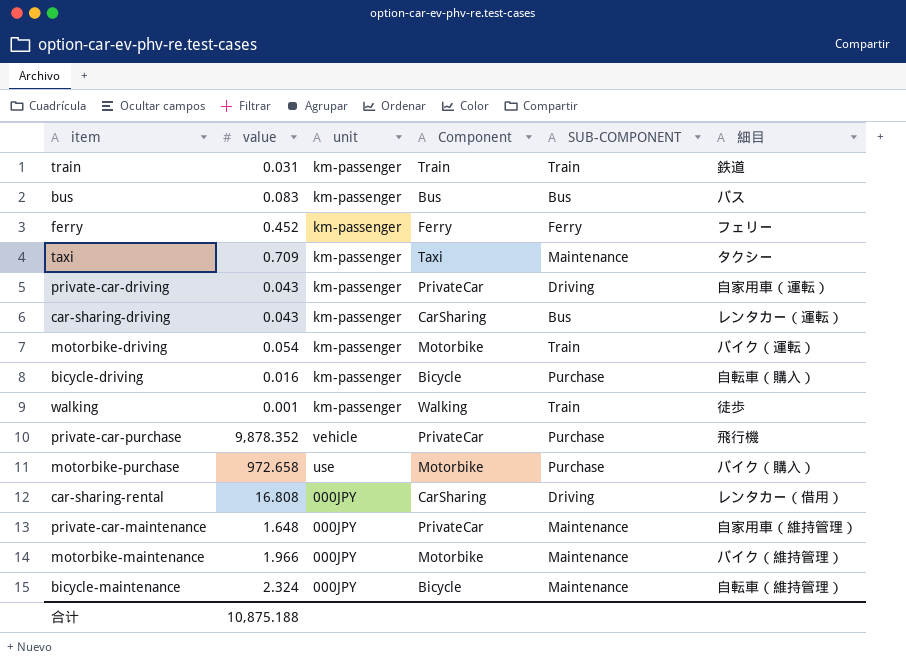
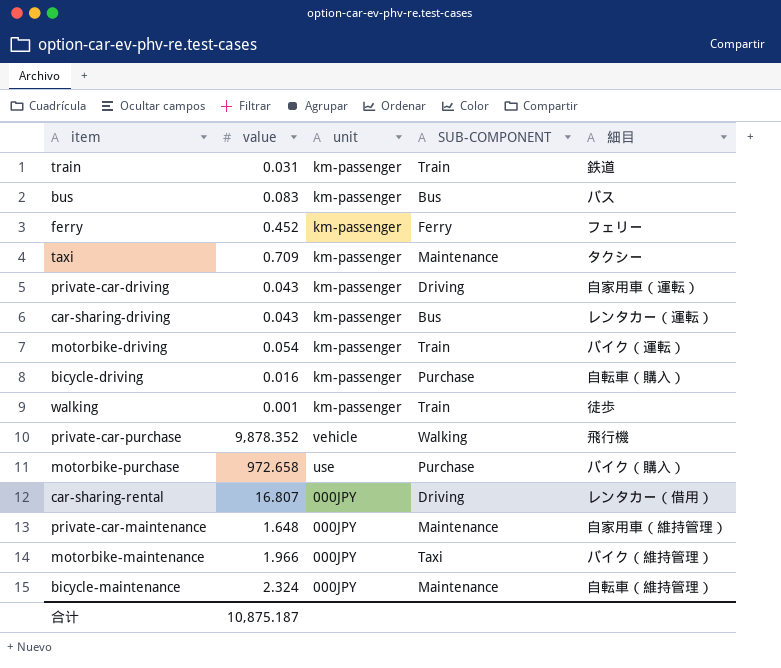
column Component | position: 4 -> none
private-car-purchase | SUB-COMPONENT: Purchase -> Walking
car-sharing-rental | value: 16.808 -> 16.807
motorbike-maintenance | SUB-COMPONENT: Maintenance -> Taxi
合计 | value: 10,875.188 -> 10,875.187

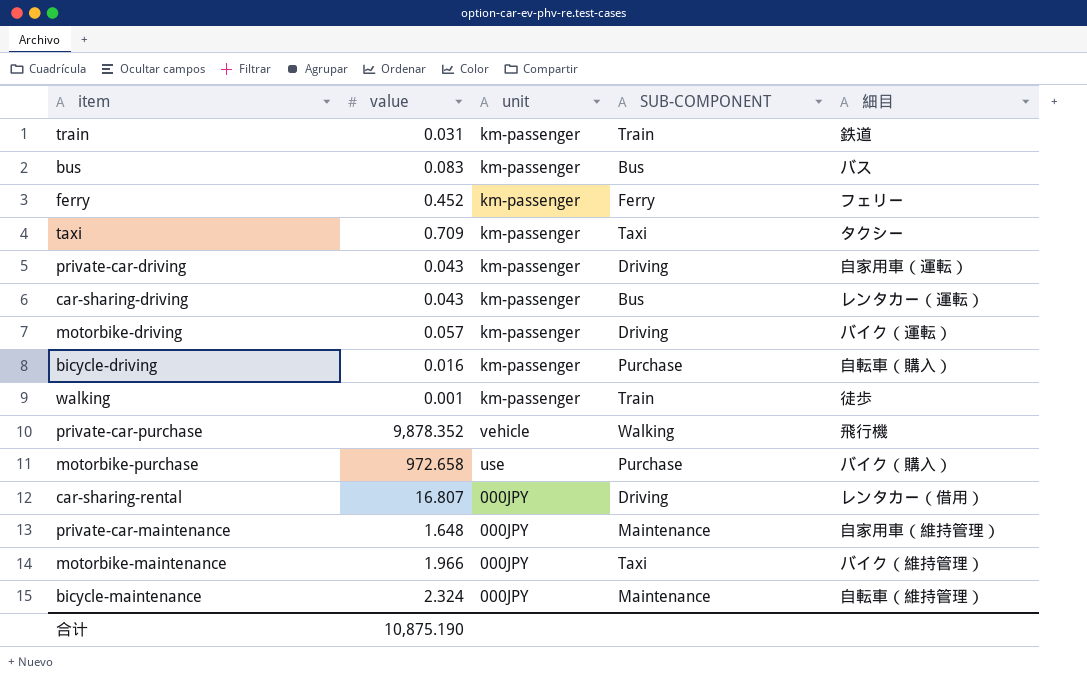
taxi | SUB-COMPONENT: Maintenance -> Taxi
motorbike-driving | value: 0.054 -> 0.057
motorbike-driving | SUB-COMPONENT: Train -> Driving
合计 | value: 10,875.187 -> 10,875.190

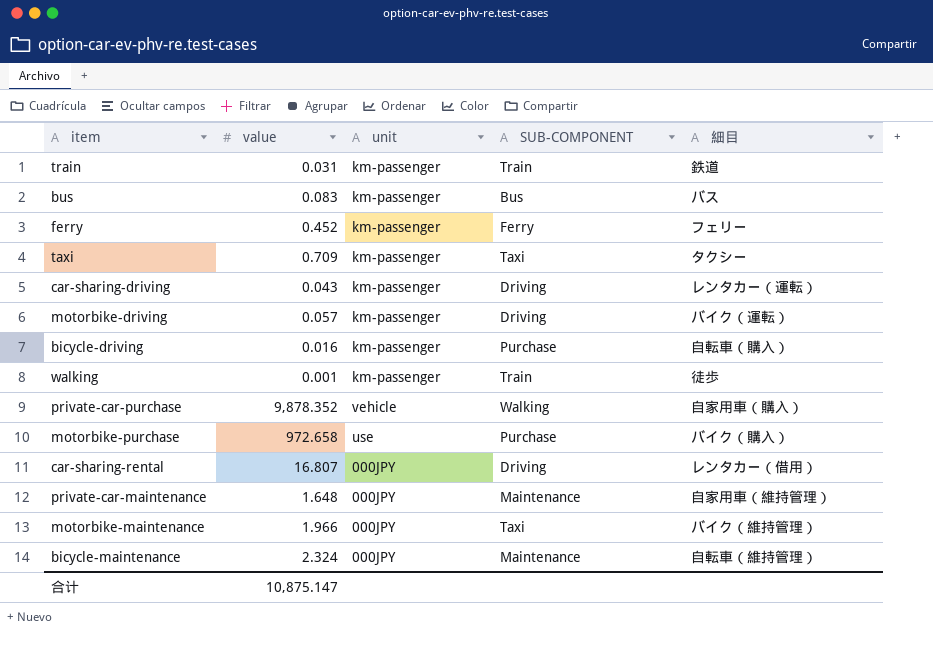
row private-car-driving: 0.043 | km-passenger | Driving | 自家用車（運転） -> none
car-sharing-driving | SUB-COMPONENT: Bus -> Driving
private-car-purchase | 細目: 飛行機 -> 自家用車（購入）
合计 | value: 10,875.190 -> 10,875.147

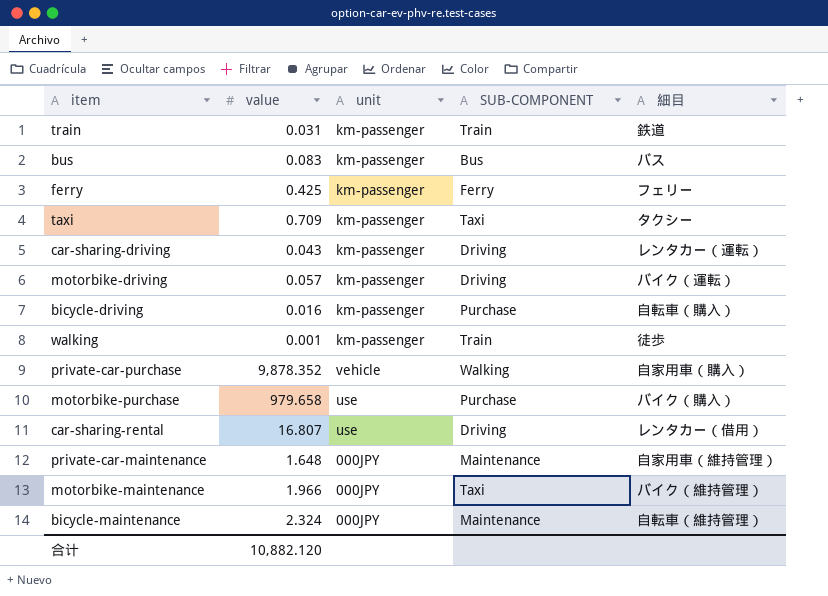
ferry | value: 0.452 -> 0.425
motorbike-purchase | value: 972.658 -> 979.658
car-sharing-rental | unit: 000JPY -> use
合计 | value: 10,875.147 -> 10,882.120

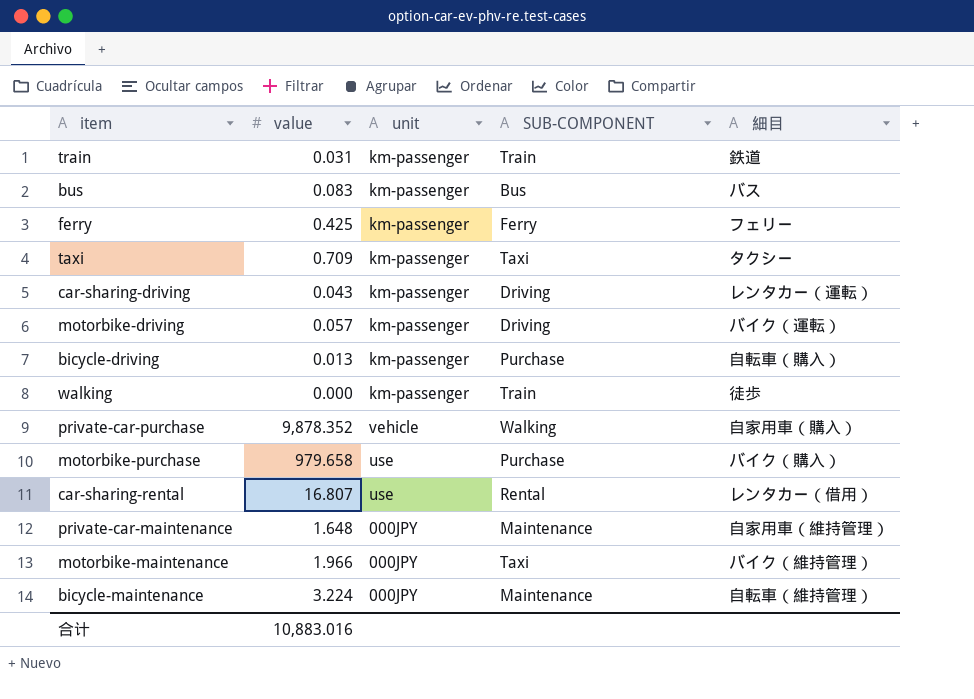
bicycle-driving | value: 0.016 -> 0.013
walking | value: 0.001 -> 0.000
car-sharing-rental | SUB-COMPONENT: Driving -> Rental
bicycle-maintenance | value: 2.324 -> 3.224
合计 | value: 10,882.120 -> 10,883.016

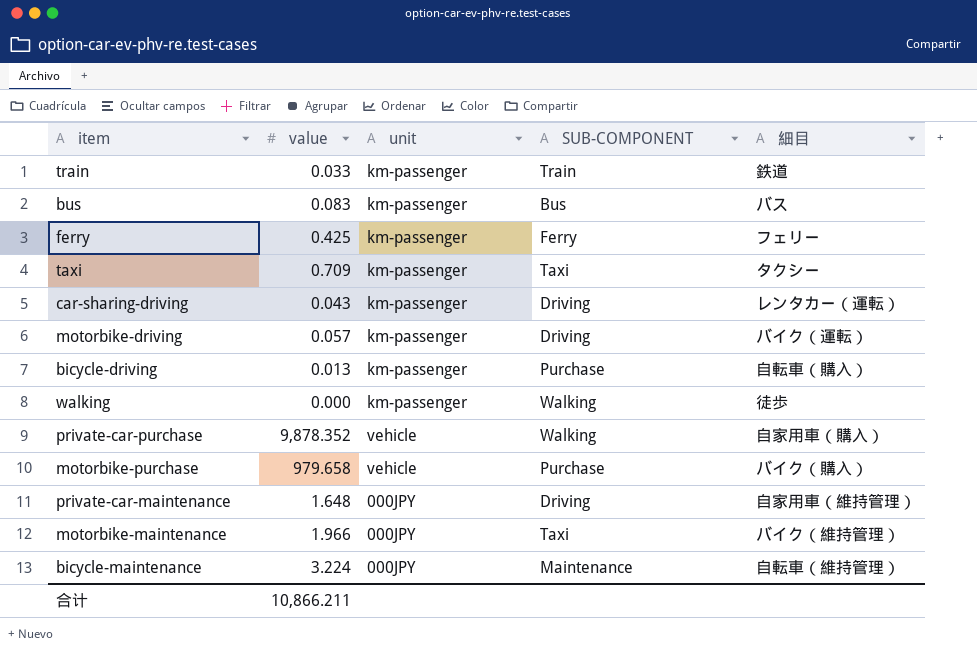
row car-sharing-rental: 16.807 | use | Rental | レンタカー（借用） -> none
train | value: 0.031 -> 0.033
walking | SUB-COMPONENT: Train -> Walking
motorbike-purchase | unit: use -> vehicle
private-car-maintenance | SUB-COMPONENT: Maintenance -> Driving
合计 | value: 10,883.016 -> 10,866.211

